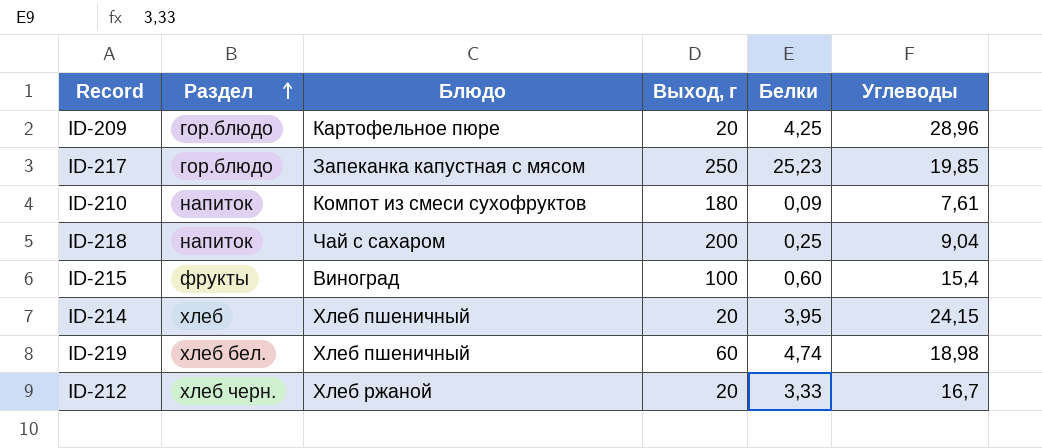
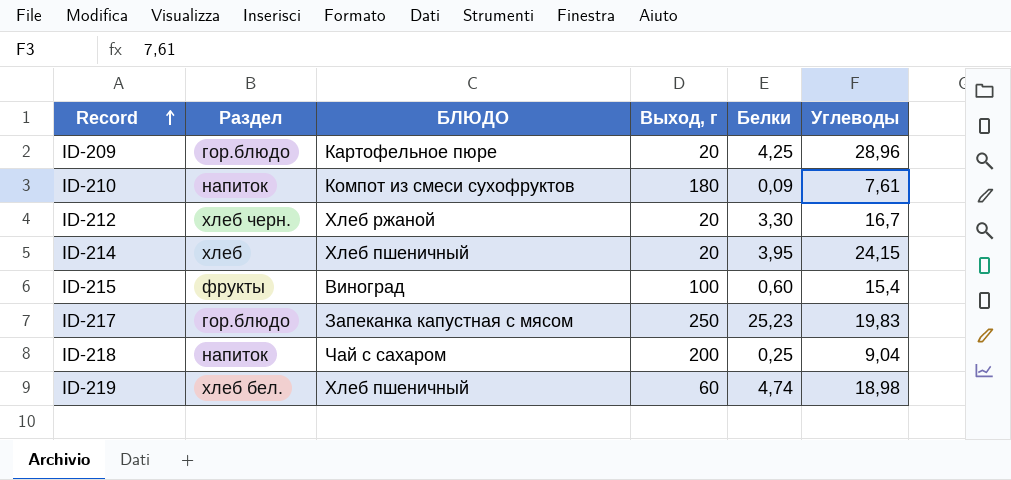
row order: Раздел ascending -> Record ascending
column name: Блюдо -> БЛЮДО
ID-212 | Белки: 3,33 -> 3,30
ID-217 | Углеводы: 19,85 -> 19,83

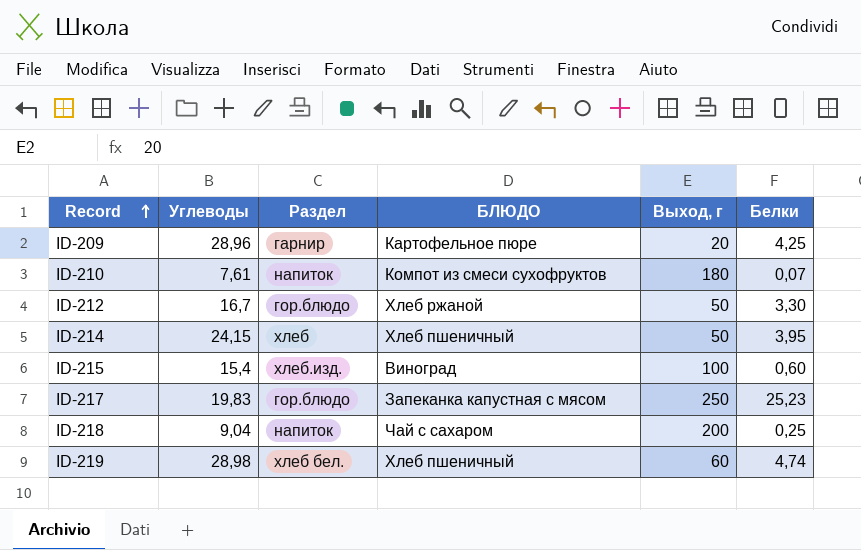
column Углеводы | position: 6 -> 2
ID-209 | Раздел: гор.блюдо -> гарнир
ID-210 | Белки: 0,09 -> 0,07
ID-212 | Раздел: хлеб черн. -> гор.блюдо
ID-212 | Выход, г: 20 -> 50
ID-214 | Выход, г: 20 -> 50
ID-215 | Раздел: фрукты -> хлеб.изд.
ID-219 | Углеводы: 18,98 -> 28,98

